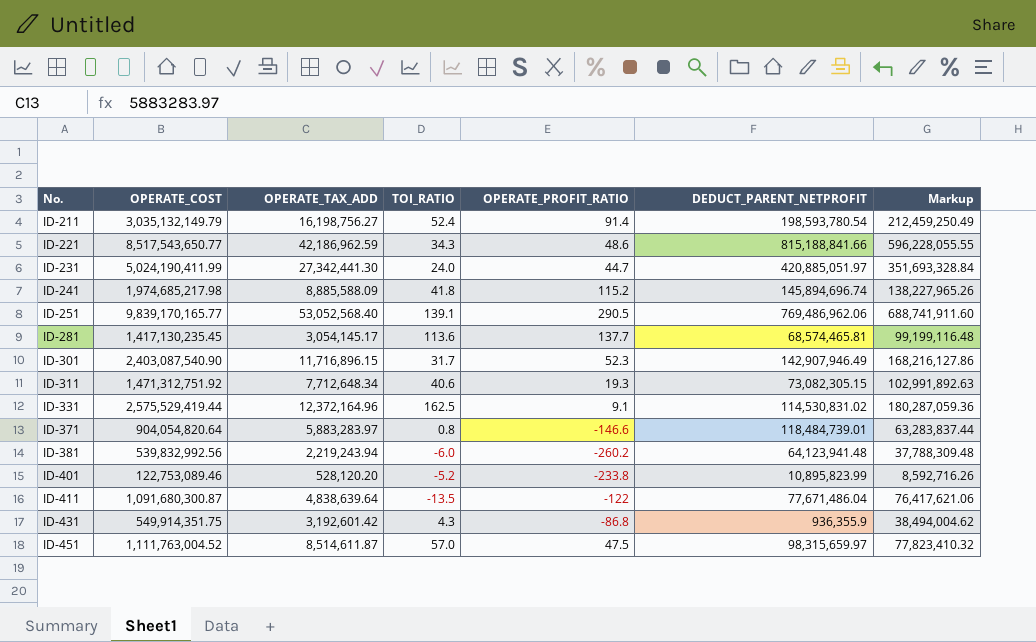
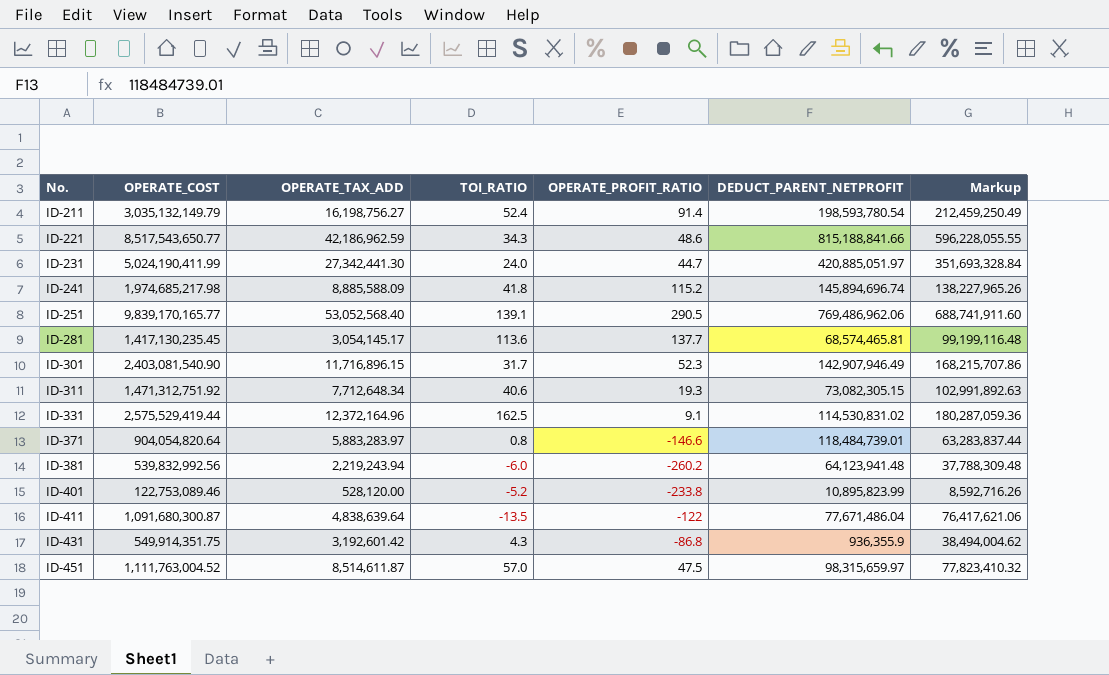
ID-301 | OPERATE_COST: 2,403,087,540.90 -> 2,403,081,540.90
ID-301 | Markup: 168,216,127.86 -> 168,215,707.86
ID-401 | OPERATE_TAX_ADD: 528,120.20 -> 528,120.00

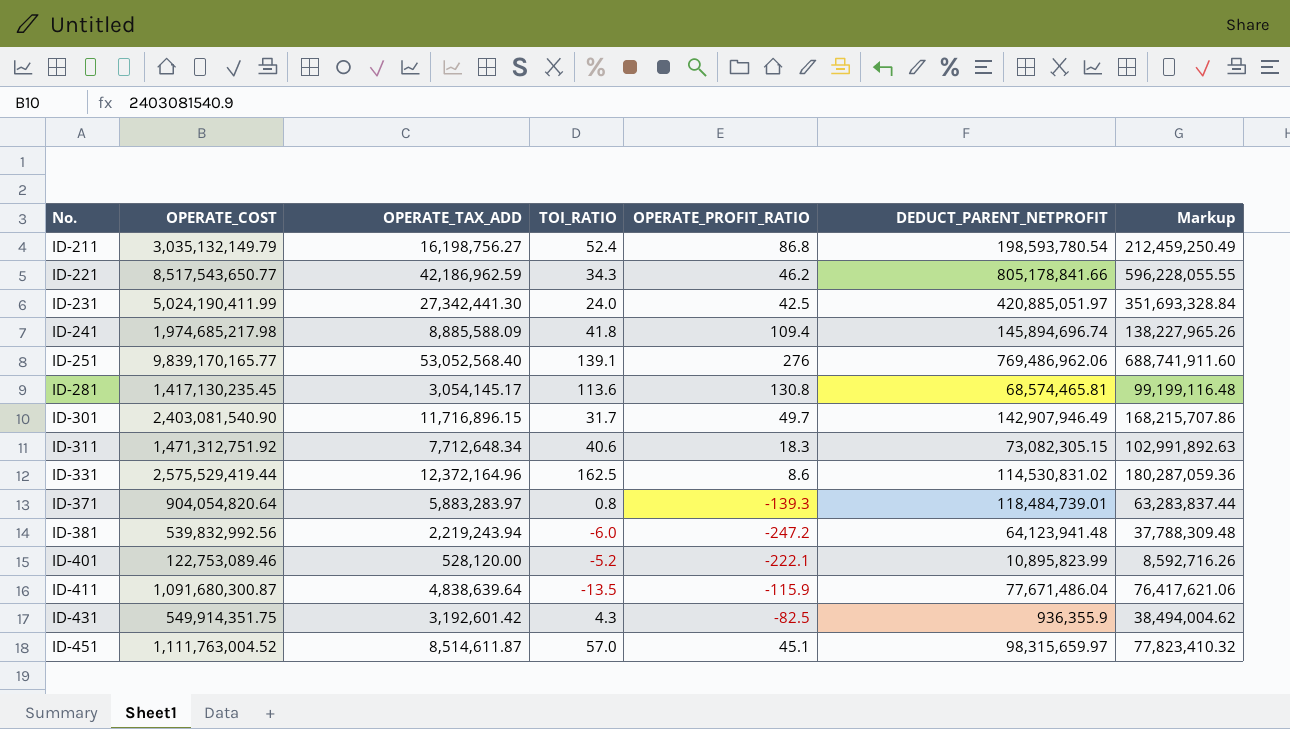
ID-211 | OPERATE_PROFIT_RATIO: 91.4 -> 86.8
ID-221 | OPERATE_PROFIT_RATIO: 48.6 -> 46.2
ID-221 | DEDUCT_PARENT_NETPROFIT: 815,188,841.66 -> 805,178,841.66
ID-231 | OPERATE_PROFIT_RATIO: 44.7 -> 42.5
ID-241 | OPERATE_PROFIT_RATIO: 115.2 -> 109.4
ID-251 | OPERATE_PROFIT_RATIO: 290.5 -> 276
ID-281 | OPERATE_PROFIT_RATIO: 137.7 -> 130.8
ID-301 | OPERATE_PROFIT_RATIO: 52.3 -> 49.7
ID-311 | OPERATE_PROFIT_RATIO: 19.3 -> 18.3
ID-331 | OPERATE_PROFIT_RATIO: 9.1 -> 8.6
ID-371 | OPERATE_PROFIT_RATIO: -146.6 -> -139.3
ID-381 | OPERATE_PROFIT_RATIO: -260.2 -> -247.2
ID-401 | OPERATE_PROFIT_RATIO: -233.8 -> -222.1
ID-411 | OPERATE_PROFIT_RATIO: -122 -> -115.9
ID-431 | OPERATE_PROFIT_RATIO: -86.8 -> -82.5
ID-451 | OPERATE_PROFIT_RATIO: 47.5 -> 45.1

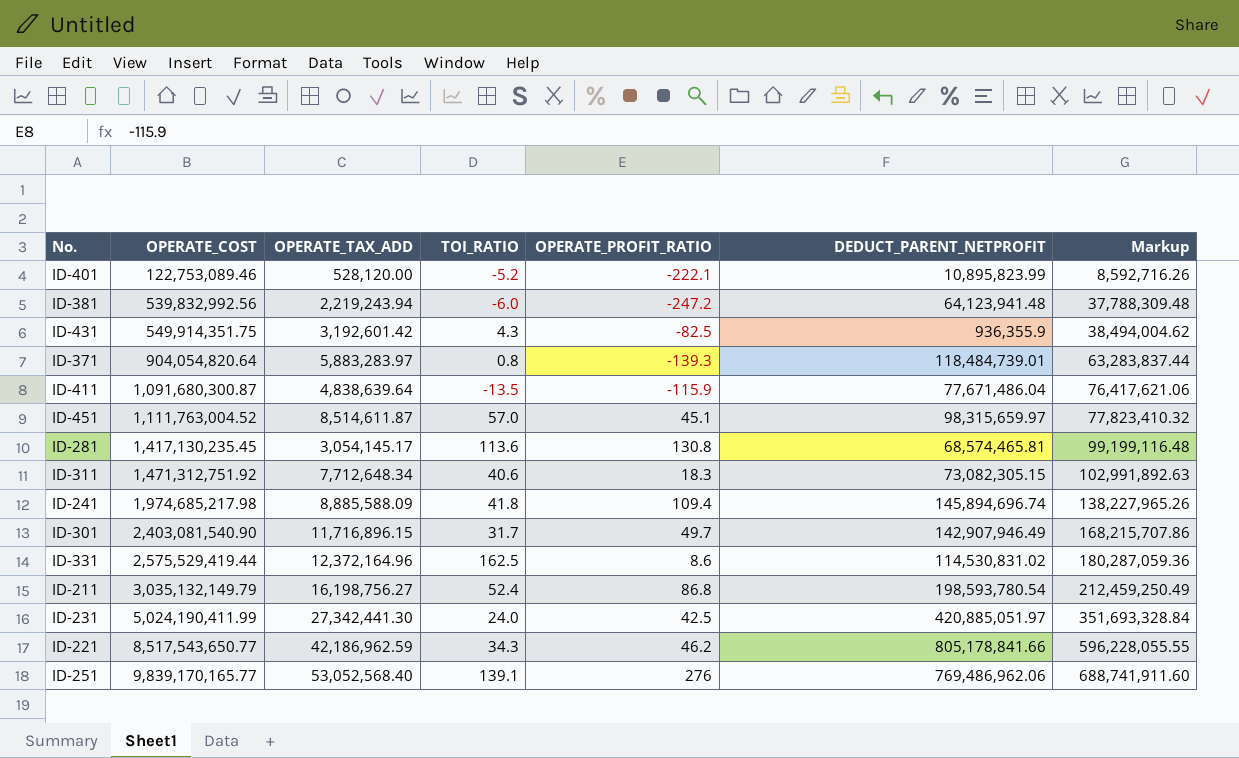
row order: No. ascending -> OPERATE_COST ascending

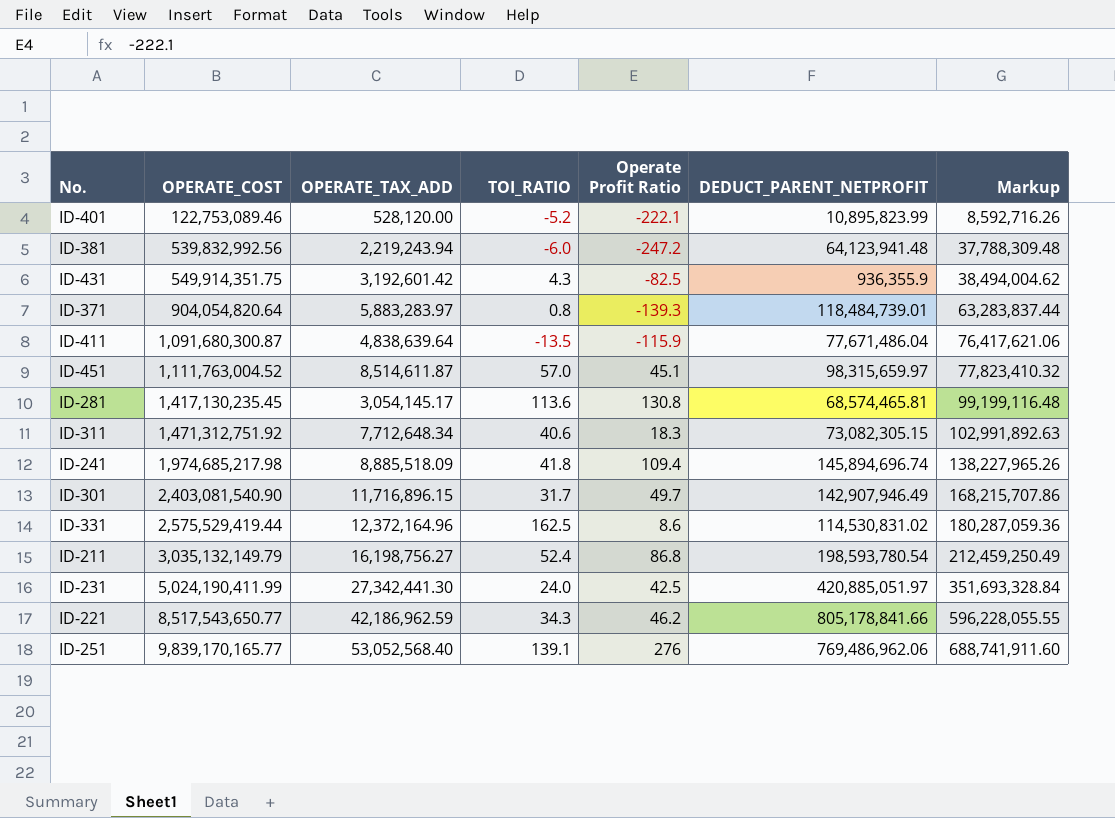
column name: OPERATE_PROFIT_RATIO -> Operate Profit Ratio
ID-241 | OPERATE_TAX_ADD: 8,885,588.09 -> 8,885,518.09

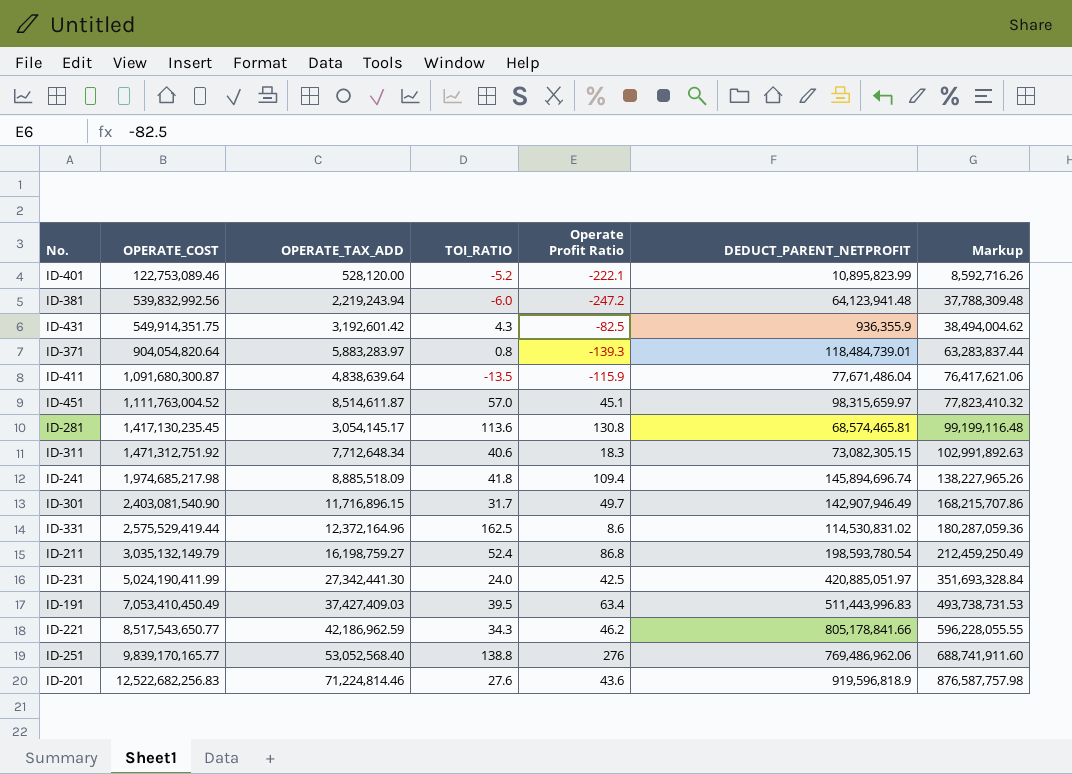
ID-211 | OPERATE_TAX_ADD: 16,198,756.27 -> 16,198,759.27
row ID-191: none -> 7,053,410,450.49 | 37,427,409.03 | 39.5 | 63.4 | 511,443,996.83 | 493,738,731.53
ID-251 | TOI_RATIO: 139.1 -> 138.8
row ID-201: none -> 12,522,682,256.83 | 71,224,814.46 | 27.6 | 43.6 | 919,596,818.9 | 876,587,757.98

